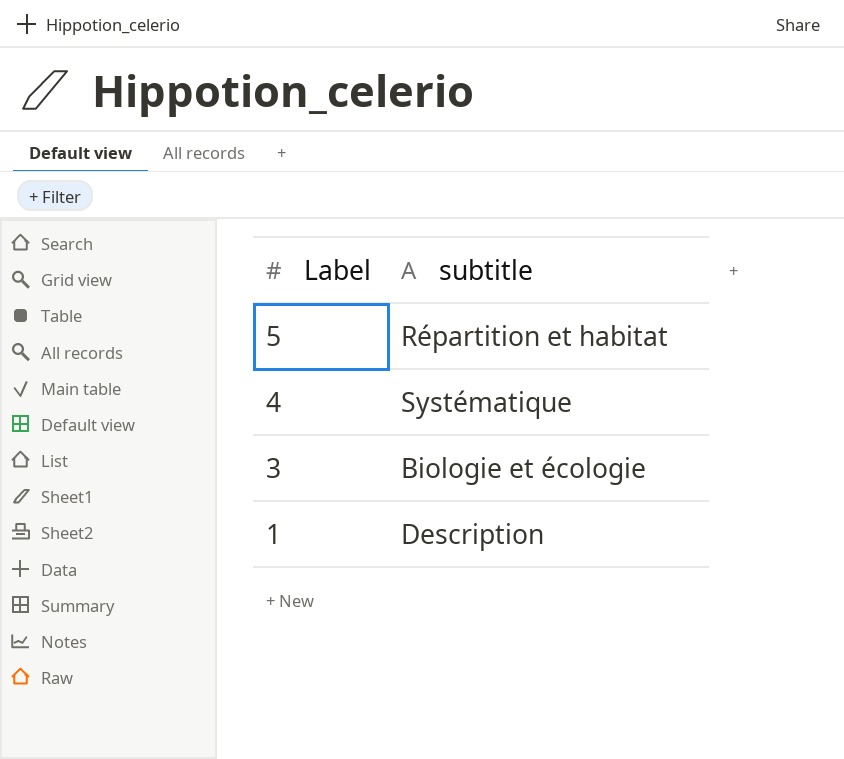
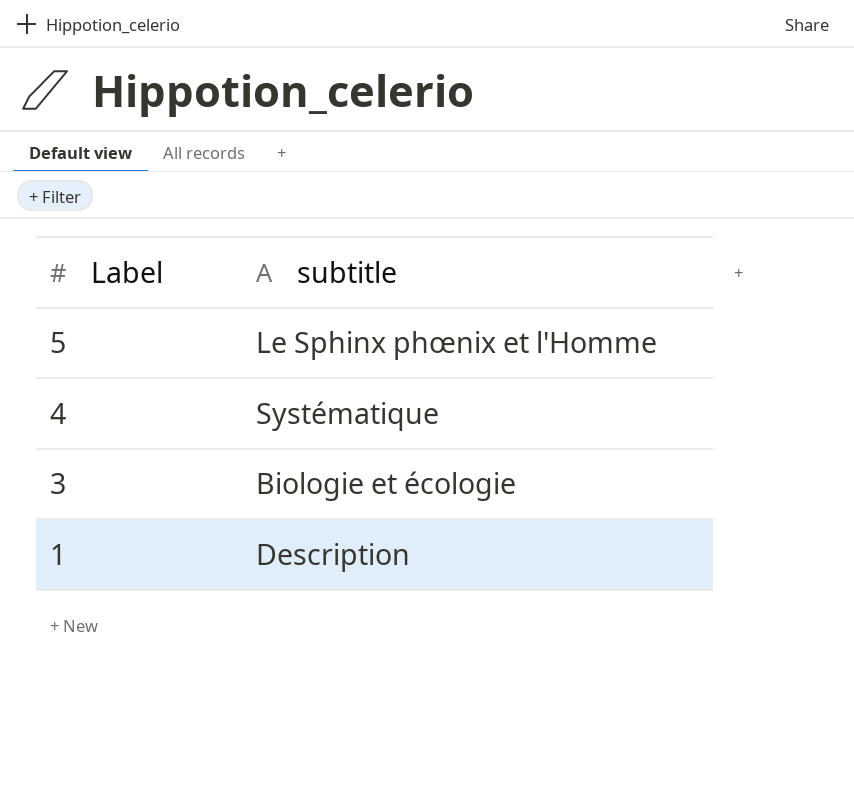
5 | subtitle: Répartition et habitat -> Le Sphinx phœnix et l'Homme

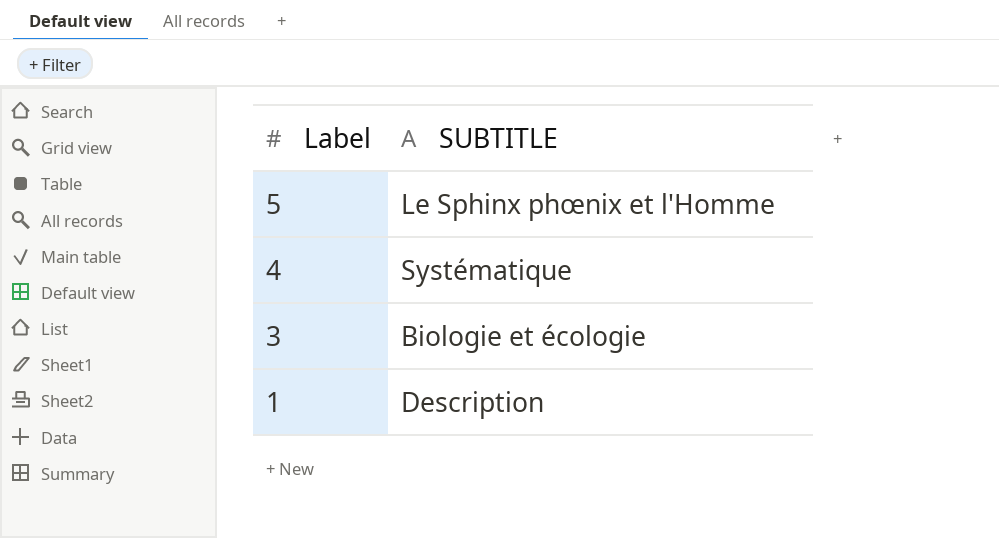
column name: subtitle -> SUBTITLE

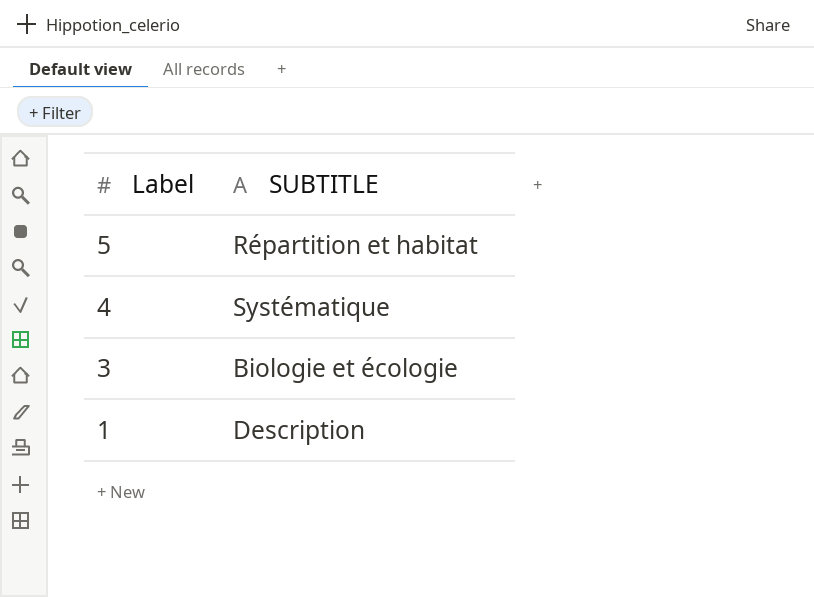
5 | SUBTITLE: Le Sphinx phœnix et l'Homme -> Répartition et habitat

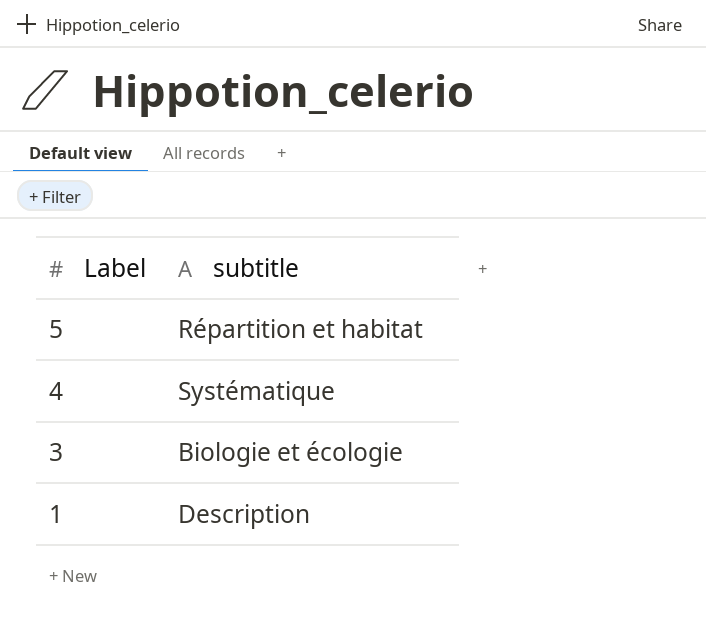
column name: SUBTITLE -> subtitle

